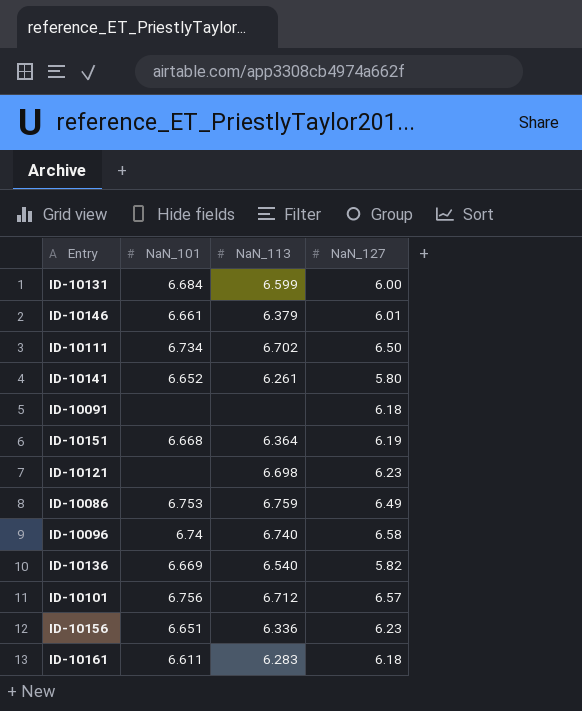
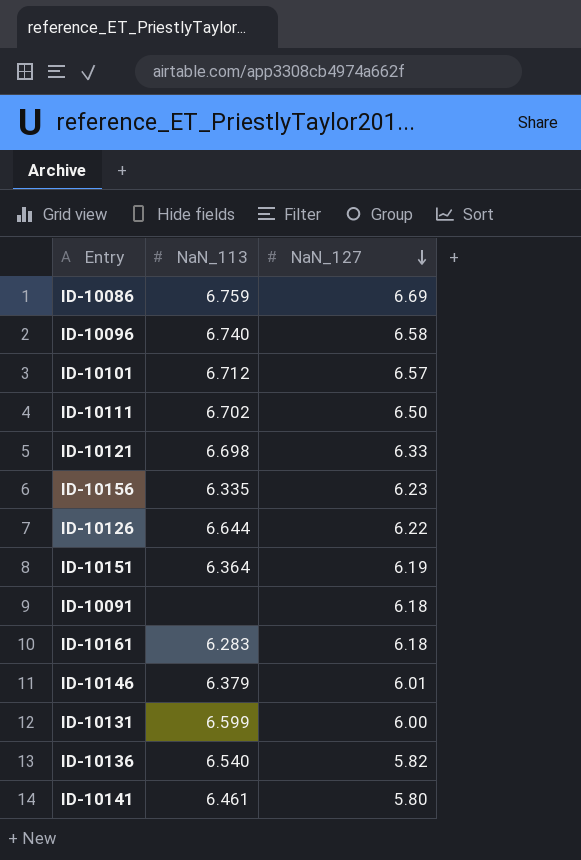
row order: none -> NaN_127 descending
column NaN_101 | position: 2 -> none
ID-10086 | NaN_127: 6.49 -> 6.69
ID-10121 | NaN_127: 6.23 -> 6.33
ID-10156 | NaN_113: 6.336 -> 6.335
row ID-10126: none -> 6.644 | 6.22
ID-10141 | NaN_113: 6.261 -> 6.461

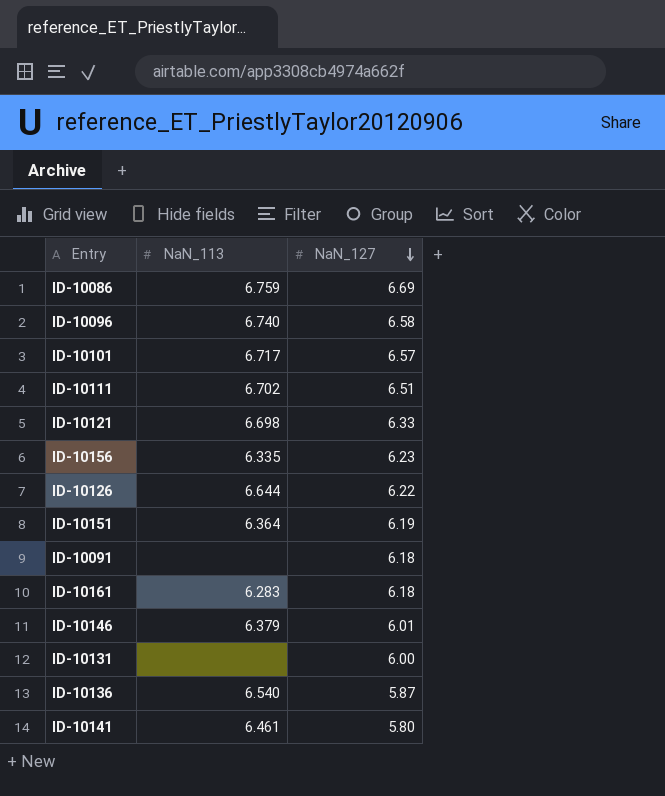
ID-10101 | NaN_113: 6.712 -> 6.717
ID-10111 | NaN_127: 6.50 -> 6.51
ID-10131 | NaN_113: 6.599 -> none
ID-10136 | NaN_127: 5.82 -> 5.87

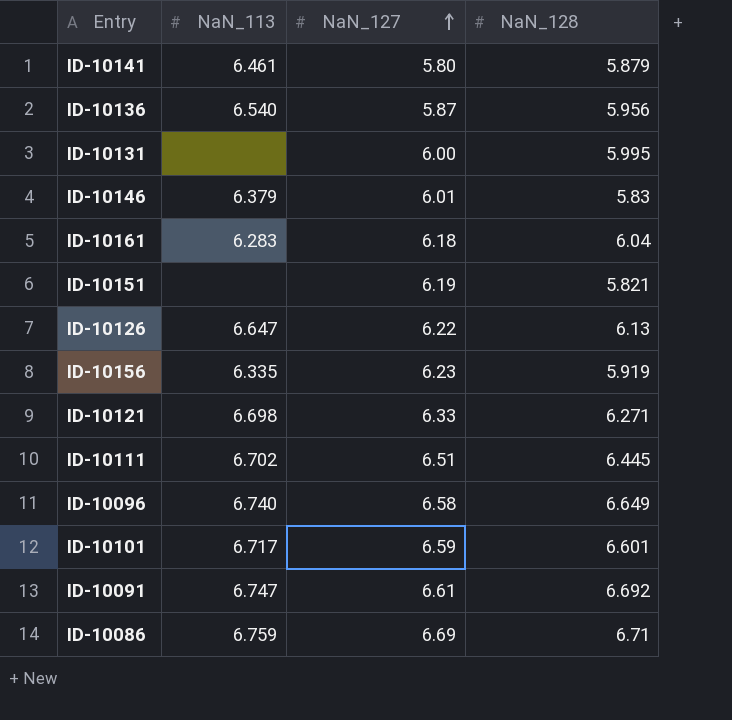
row order: NaN_127 descending -> NaN_127 ascending
column NaN_128 | position: none -> 4
ID-10151 | NaN_113: 6.364 -> none
ID-10126 | NaN_113: 6.644 -> 6.647
ID-10101 | NaN_127: 6.57 -> 6.59
ID-10091 | NaN_113: none -> 6.747
ID-10091 | NaN_127: 6.18 -> 6.61

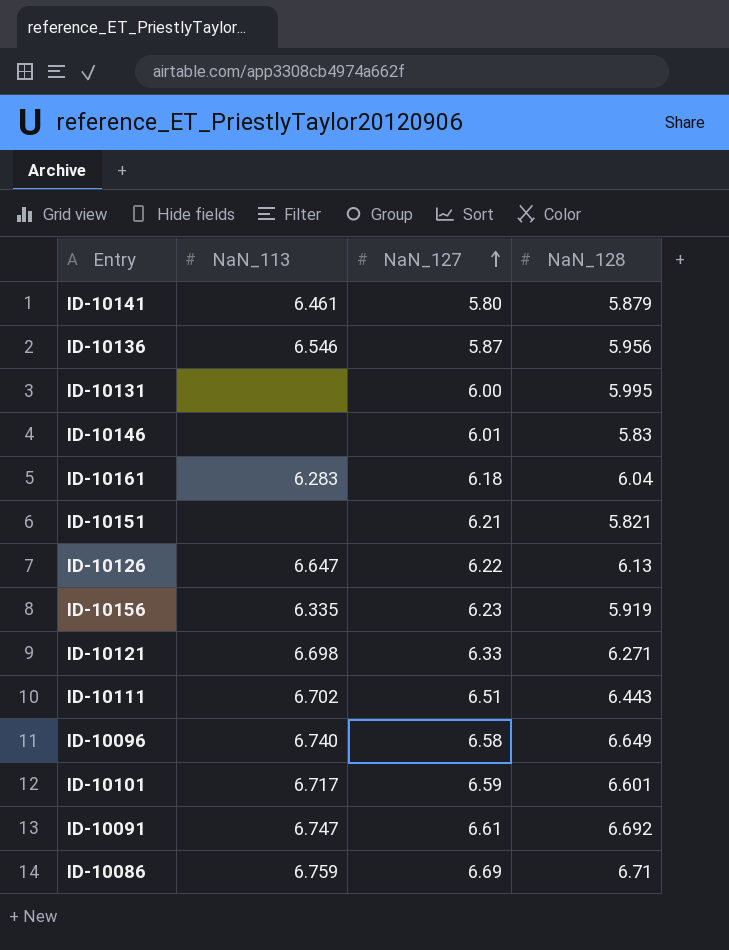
ID-10136 | NaN_113: 6.540 -> 6.546
ID-10146 | NaN_113: 6.379 -> none
ID-10151 | NaN_127: 6.19 -> 6.21
ID-10111 | NaN_128: 6.445 -> 6.443

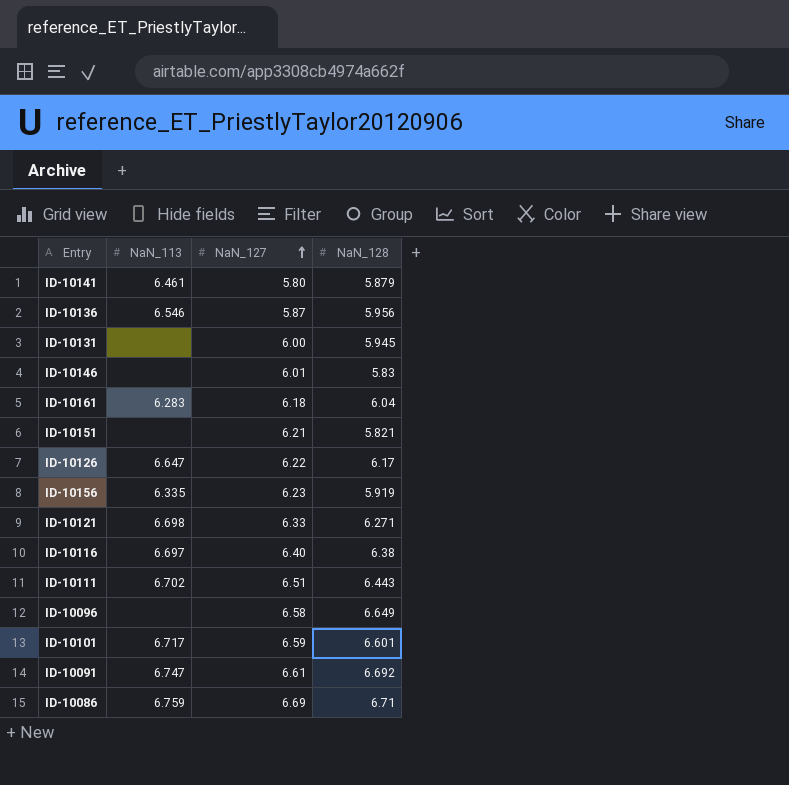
ID-10131 | NaN_128: 5.995 -> 5.945
ID-10126 | NaN_128: 6.13 -> 6.17
row ID-10116: none -> 6.697 | 6.40 | 6.38
ID-10096 | NaN_113: 6.740 -> none

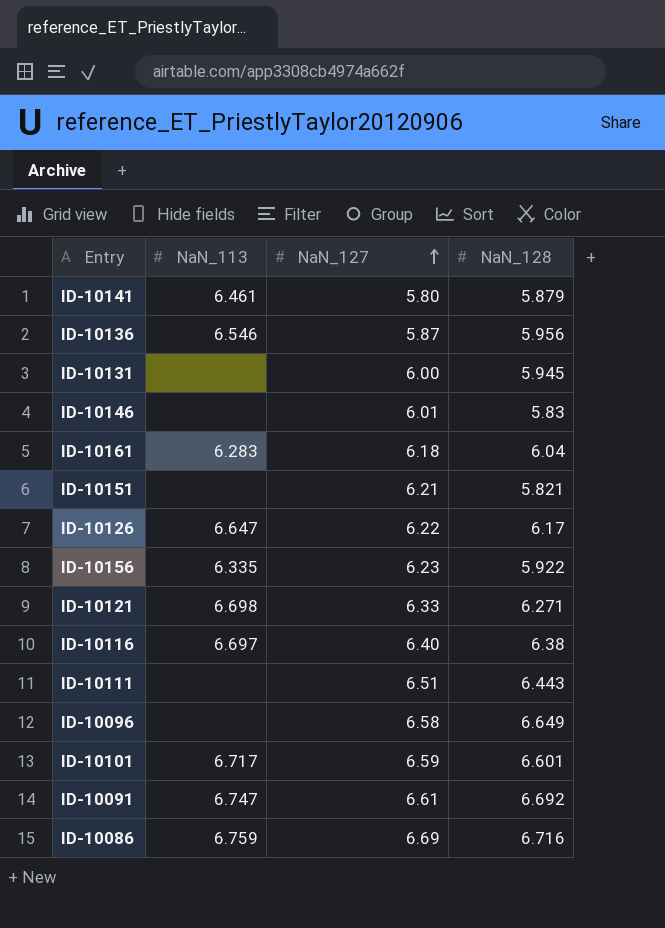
ID-10156 | NaN_128: 5.919 -> 5.922
ID-10111 | NaN_113: 6.702 -> none
ID-10086 | NaN_128: 6.71 -> 6.716

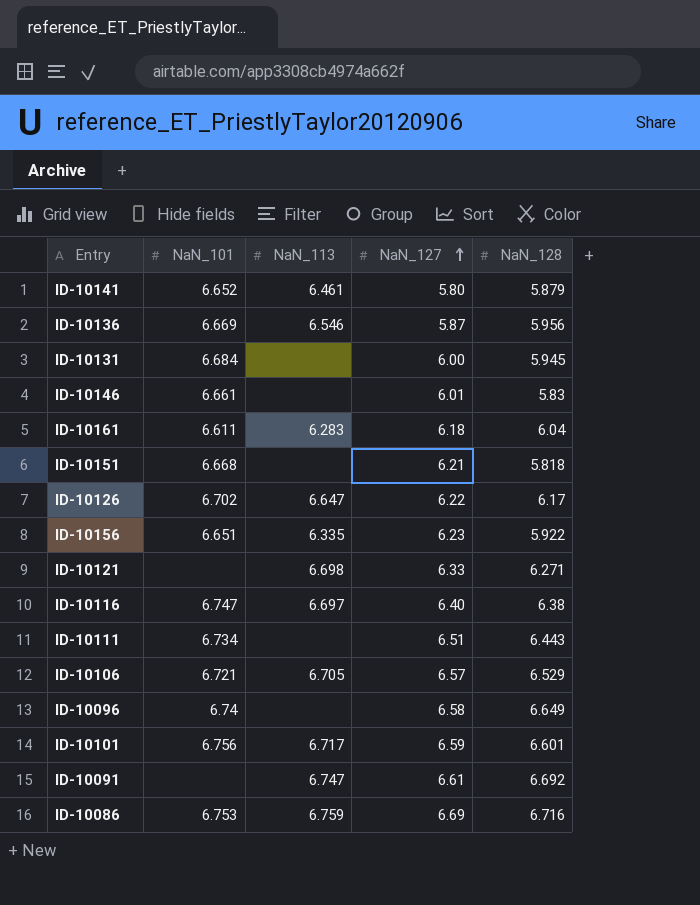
column NaN_101 | position: none -> 2
ID-10151 | NaN_128: 5.821 -> 5.818
row ID-10106: none -> 6.721 | 6.705 | 6.57 | 6.529

